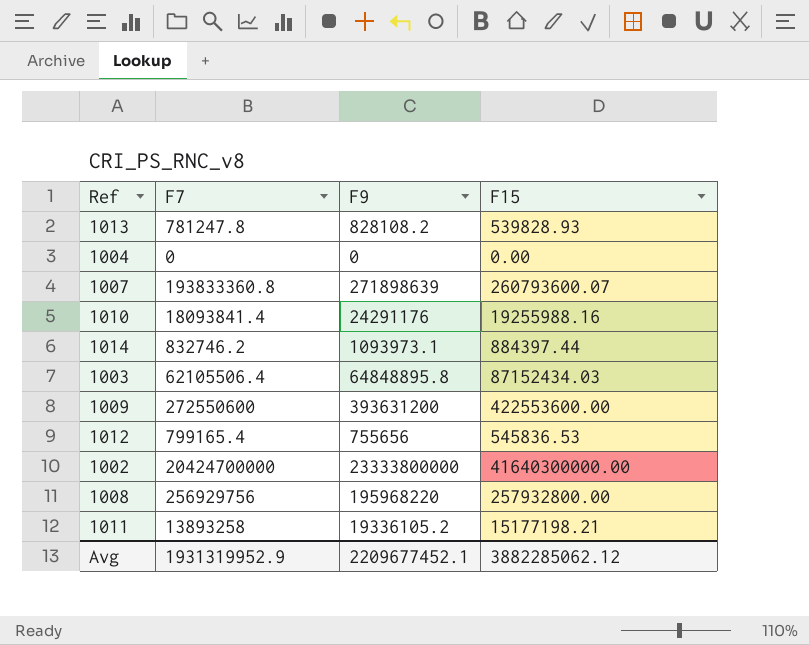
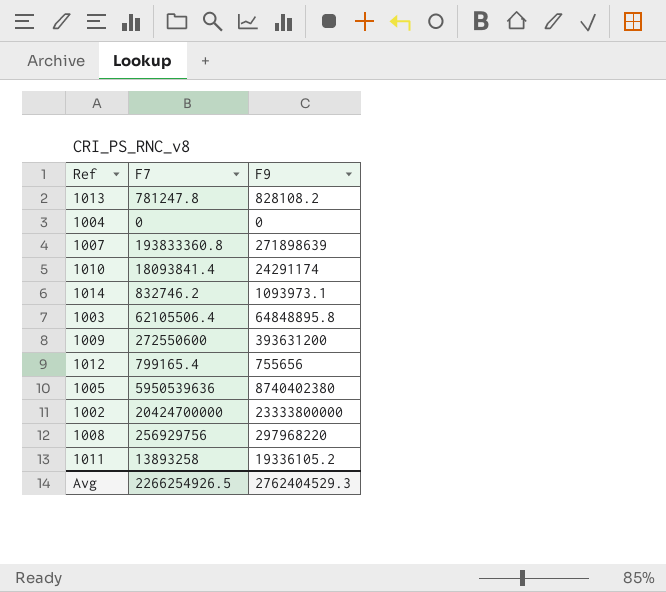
column F15 | position: 4 -> none
1010 | F9: 24291176 -> 24291174
row 1005: none -> 5950539636 | 8740402380
1008 | F9: 195968220 -> 297968220
Avg | F7: 1931319952.9 -> 2266254926.5
Avg | F9: 2209677452.1 -> 2762404529.3

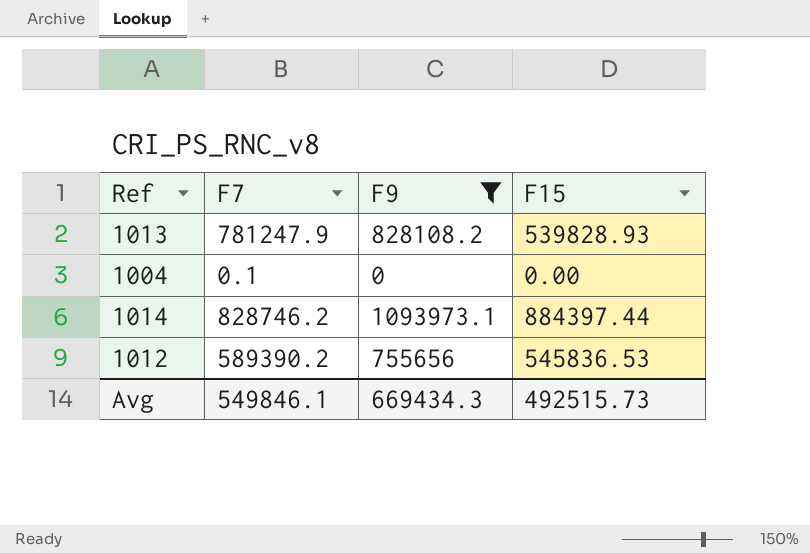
filter: none -> F9 <= 1093973.1
column F15 | position: none -> 4
1013 | F7: 781247.8 -> 781247.9
1004 | F7: 0 -> 0.1
1014 | F7: 832746.2 -> 828746.2
1012 | F7: 799165.4 -> 589390.2
Avg | F7: 2266254926.5 -> 549846.1
Avg | F9: 2762404529.3 -> 669434.3

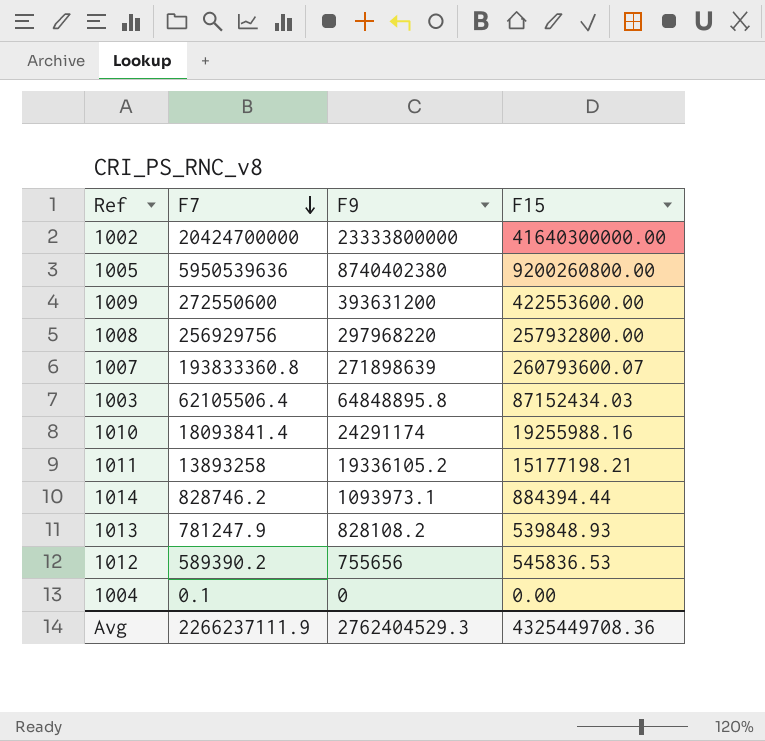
filter: F9 <= 1093973.1 -> none
row order: none -> F7 descending
1014 | F15: 884397.44 -> 884394.44
1013 | F15: 539828.93 -> 539848.93
Avg | F7: 549846.1 -> 2266237111.9
Avg | F9: 669434.3 -> 2762404529.3
Avg | F15: 492515.73 -> 4325449708.36

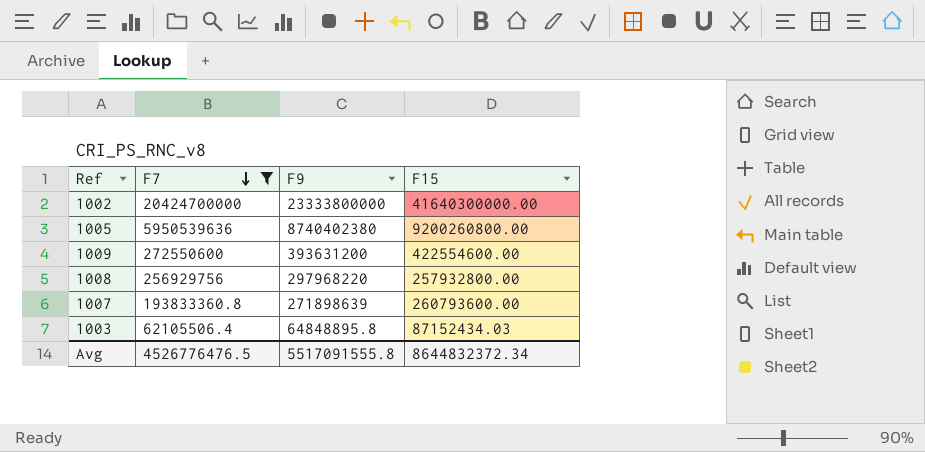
filter: none -> F7 >= 62105506.4
1009 | F15: 422553600.00 -> 422554600.00
1007 | F15: 260793600.07 -> 260793600.00
Avg | F7: 2266237111.9 -> 4526776476.5
Avg | F9: 2762404529.3 -> 5517091555.8
Avg | F15: 4325449708.36 -> 8644832372.34

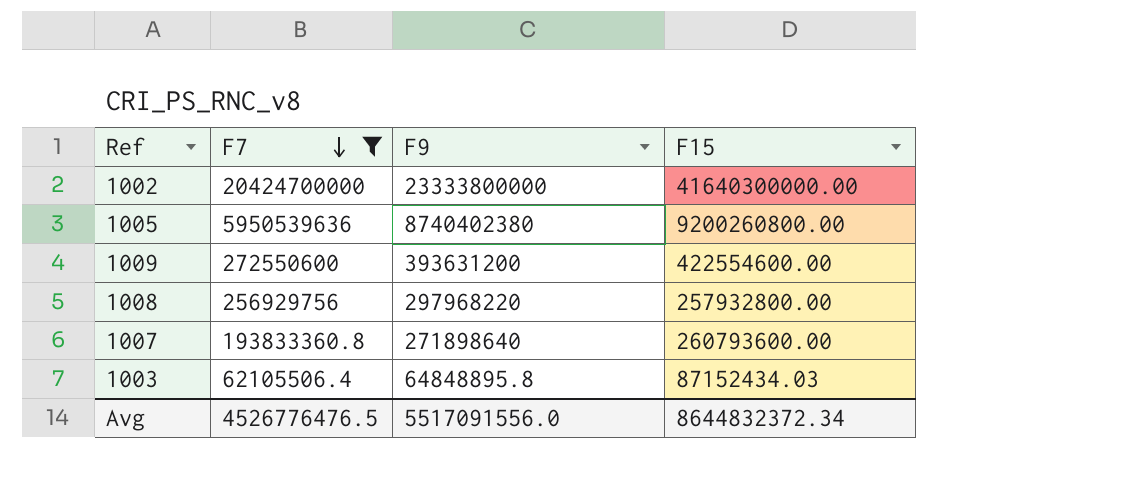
1007 | F9: 271898639 -> 271898640
Avg | F9: 5517091555.8 -> 5517091556.0

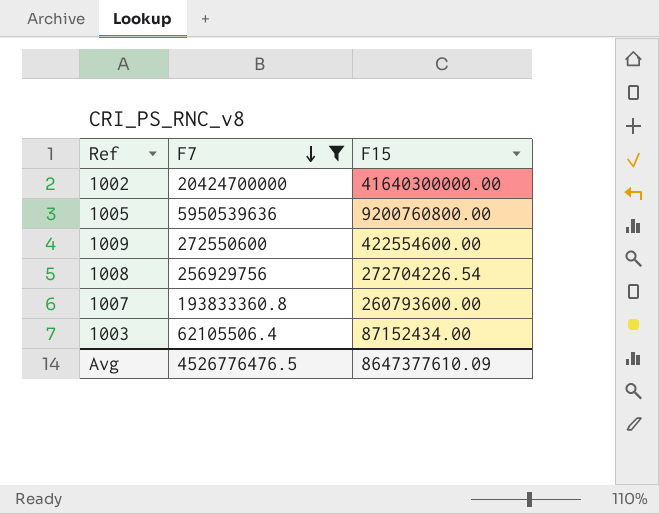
column F9 | position: 3 -> none
1005 | F15: 9200260800.00 -> 9200760800.00
1008 | F15: 257932800.00 -> 272704226.54
1003 | F15: 87152434.03 -> 87152434.00
Avg | F15: 8644832372.34 -> 8647377610.09

